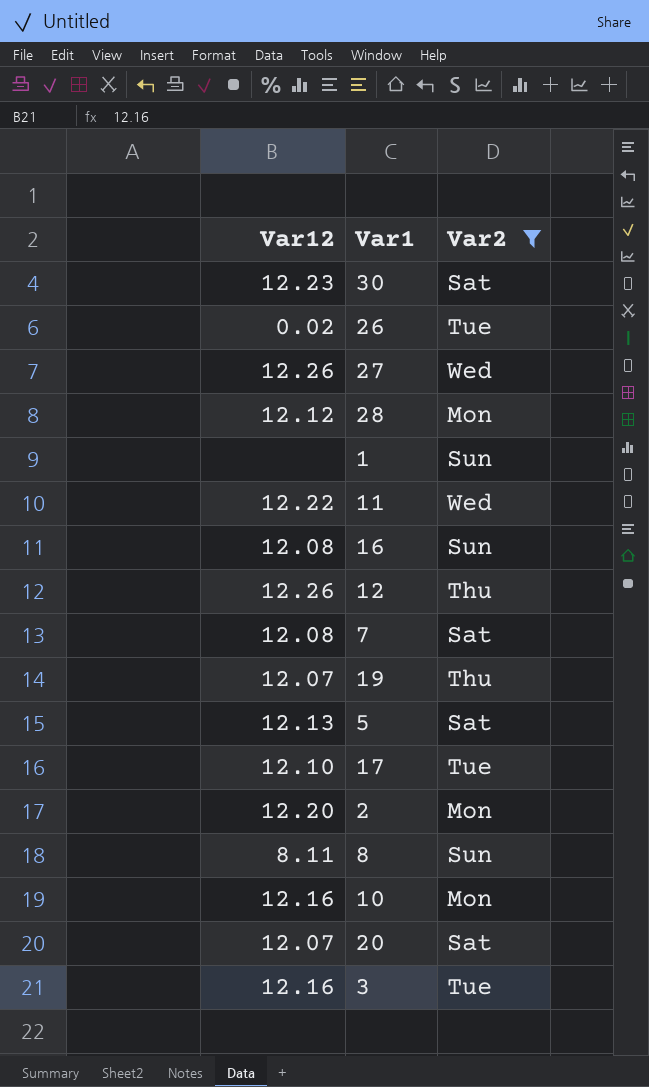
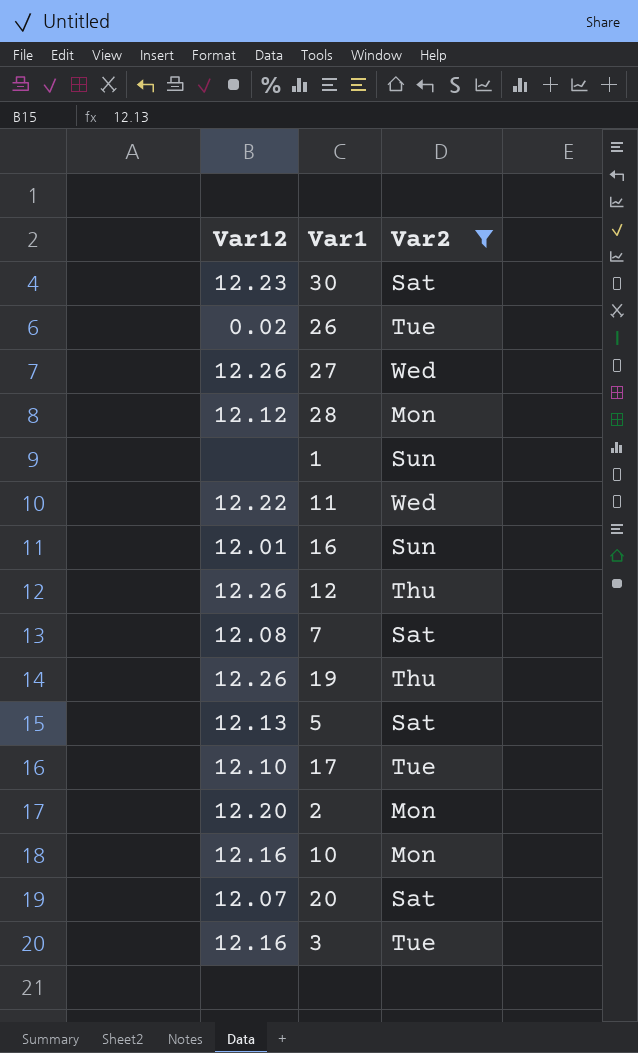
row 8: 8.11 | Sun -> none
16 | Var12: 12.08 -> 12.01
19 | Var12: 12.07 -> 12.26

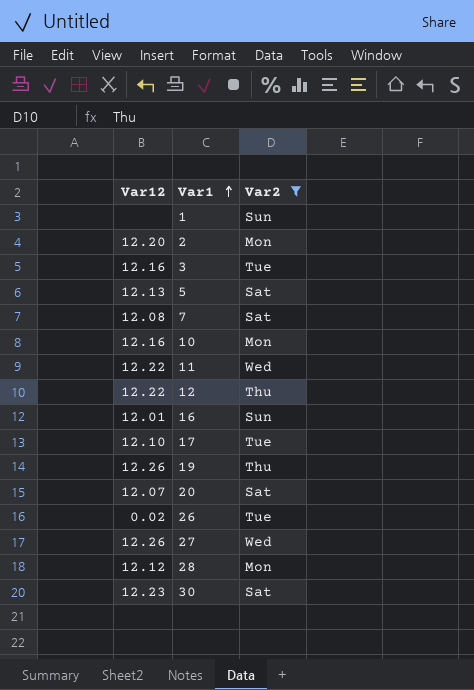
row order: none -> Var1 ascending
12 | Var12: 12.26 -> 12.22

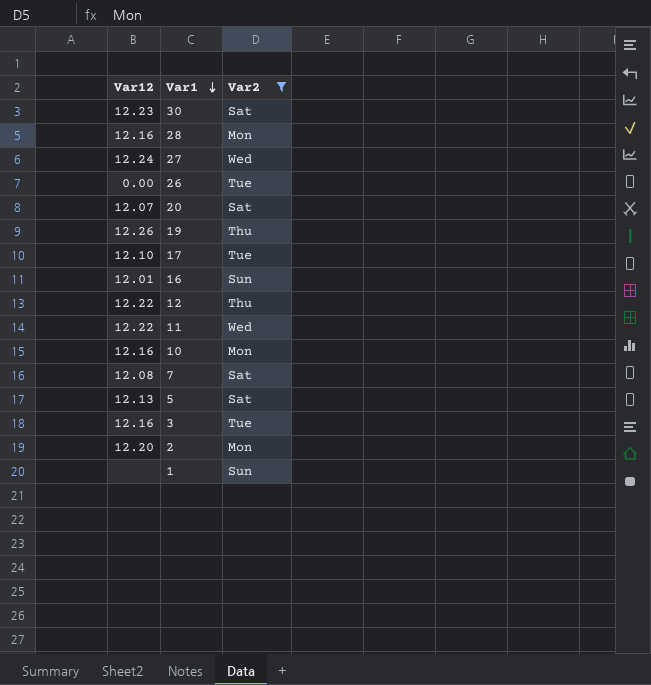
row order: Var1 ascending -> Var1 descending
28 | Var12: 12.12 -> 12.16
27 | Var12: 12.26 -> 12.24
26 | Var12: 0.02 -> 0.00

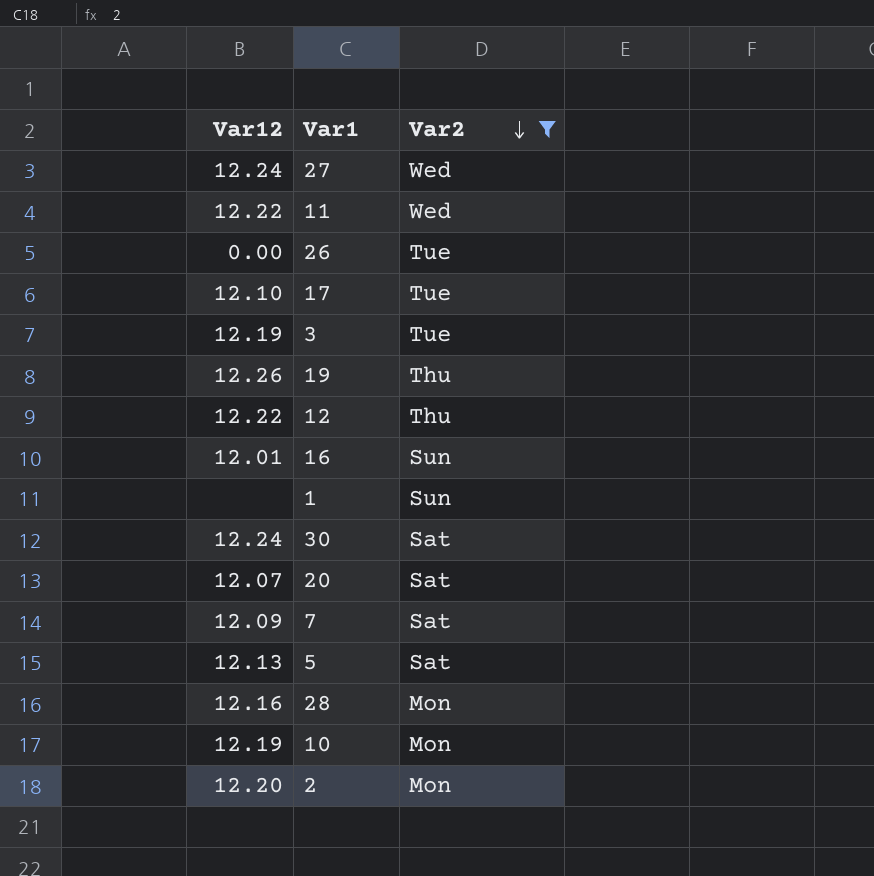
row order: Var1 descending -> Var2 descending
3 | Var12: 12.16 -> 12.19
30 | Var12: 12.23 -> 12.24
7 | Var12: 12.08 -> 12.09
10 | Var12: 12.16 -> 12.19

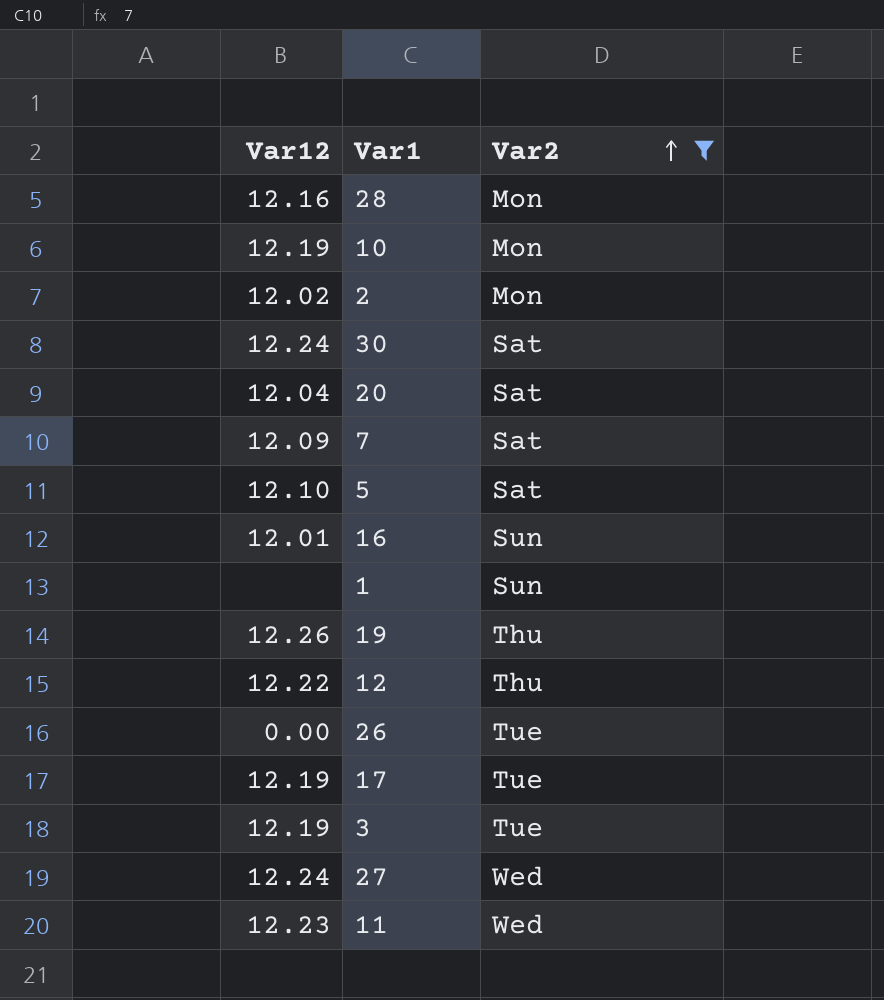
row order: Var2 descending -> Var2 ascending
2 | Var12: 12.20 -> 12.02
20 | Var12: 12.07 -> 12.04
5 | Var12: 12.13 -> 12.10
17 | Var12: 12.10 -> 12.19
11 | Var12: 12.22 -> 12.23

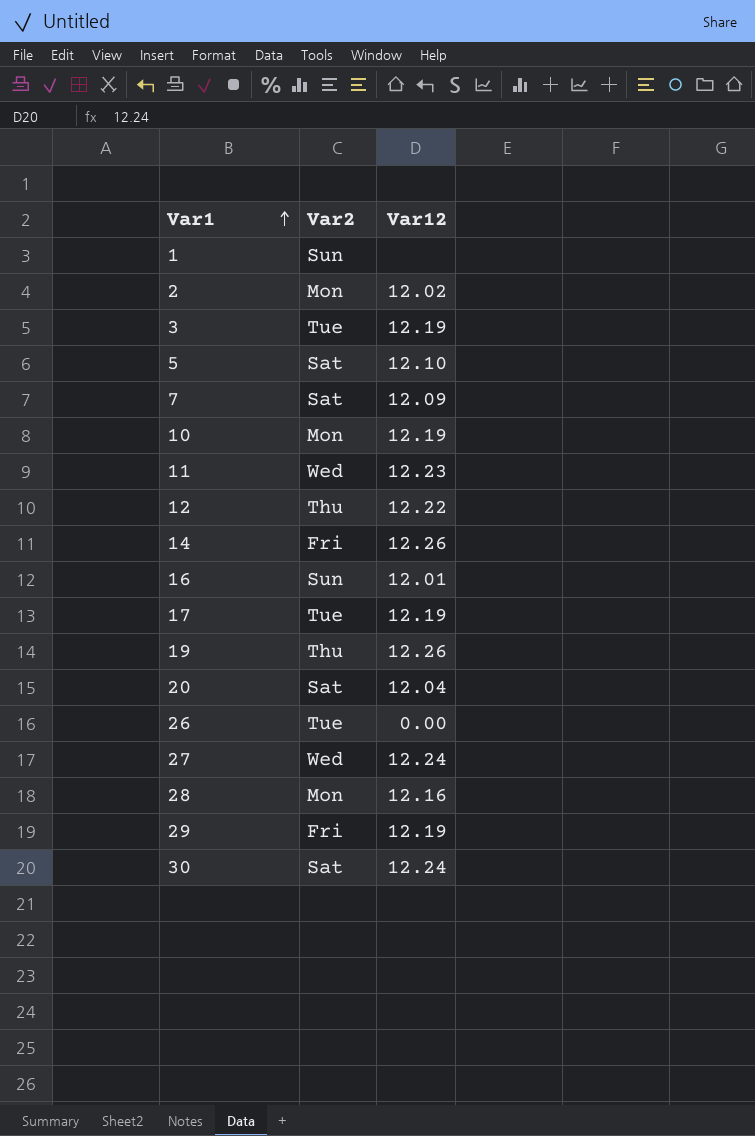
filter: Var2 != Fri -> none
row order: Var2 ascending -> Var1 ascending
column Var12 | position: 1 -> 3

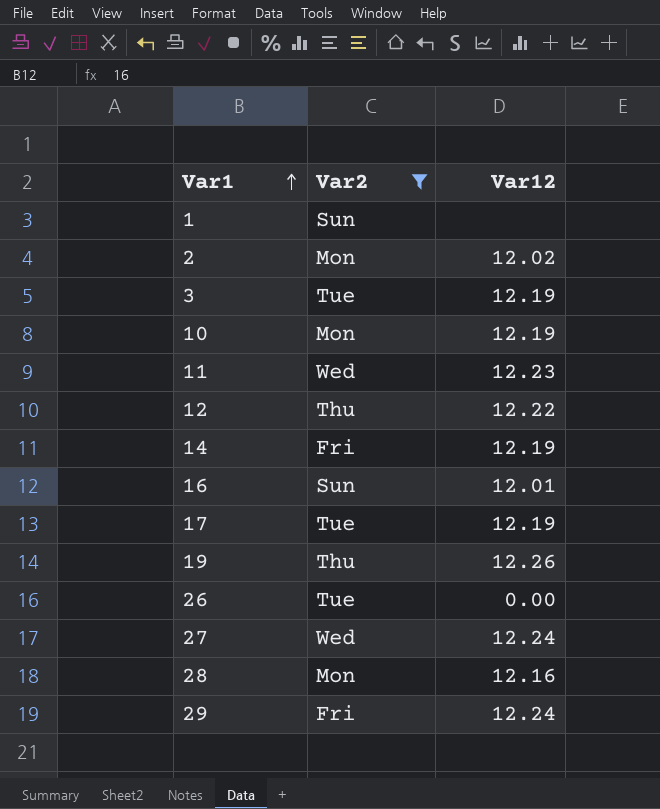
filter: none -> Var2 != Sat
14 | Var12: 12.26 -> 12.19
29 | Var12: 12.19 -> 12.24

